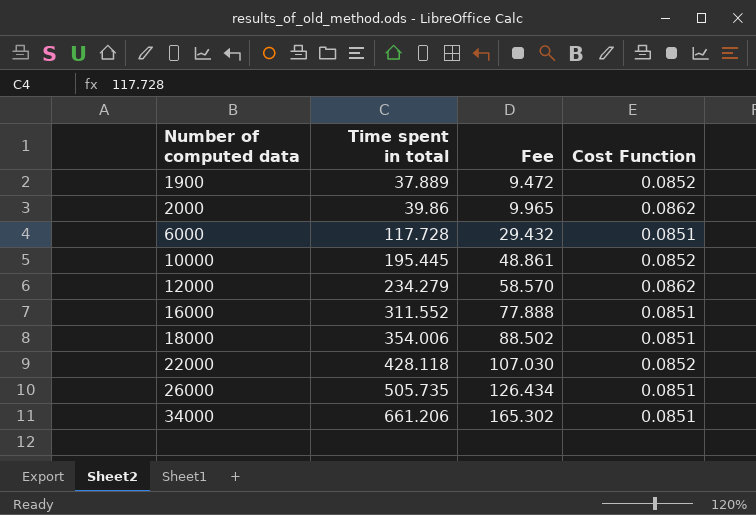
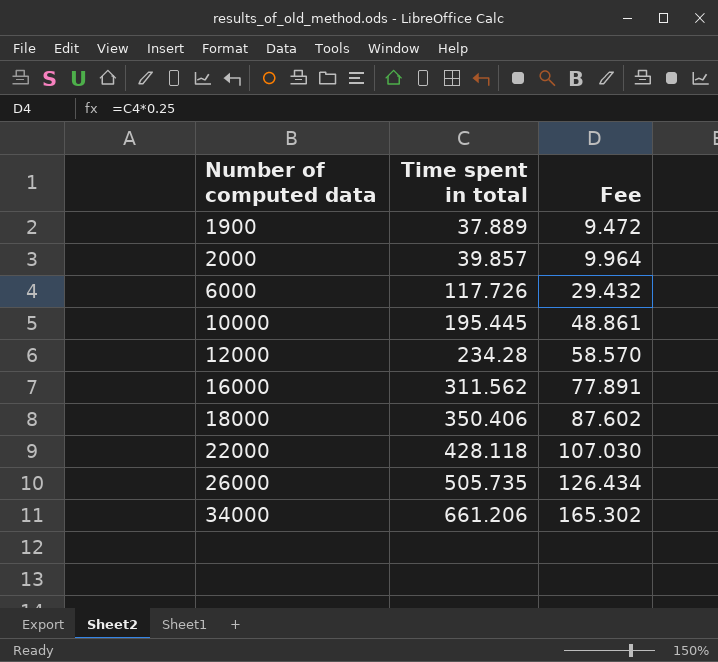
column Cost Function | position: 4 -> none
2000 | Time spent in total: 39.86 -> 39.857
2000 | Fee: 9.965 -> 9.964
6000 | Time spent in total: 117.728 -> 117.726
12000 | Time spent in total: 234.279 -> 234.28
16000 | Time spent in total: 311.552 -> 311.562
16000 | Fee: 77.888 -> 77.891
18000 | Time spent in total: 354.006 -> 350.406
18000 | Fee: 88.502 -> 87.602

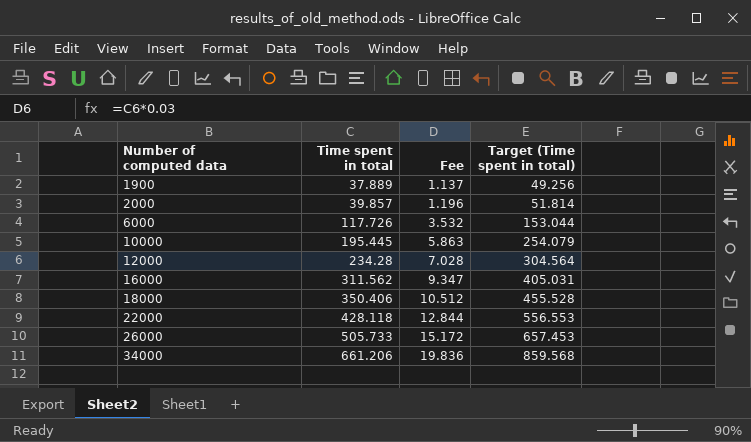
column Fee | formula: [Time spent in total] * 0.25 -> [Time spent in total] * 0.03
column Target (Time spent in total) | formula: none -> [Time spent in total] * 1.3
26000 | Time spent in total: 505.735 -> 505.733

